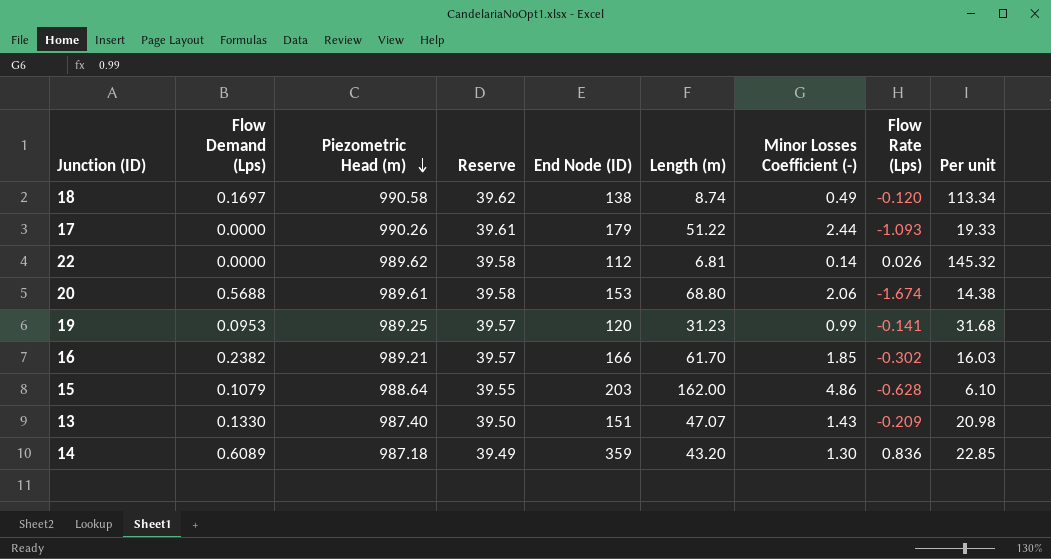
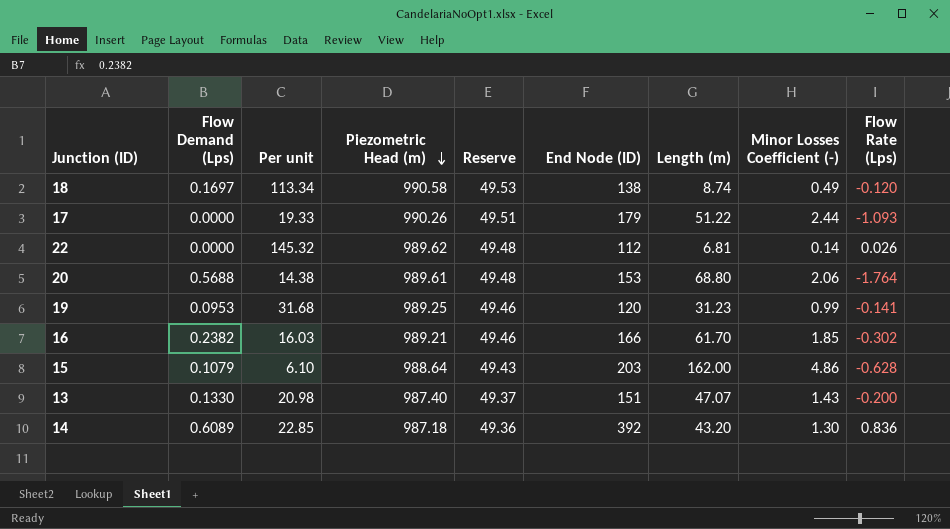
column Per unit | position: 9 -> 3
column Reserve | formula: [Piezometric Head (m)] * 0.04 -> [Piezometric Head (m)] * 0.05
20 | Flow Rate (Lps): -1.674 -> -1.764
13 | Flow Rate (Lps): -0.209 -> -0.200
14 | End Node (ID): 359 -> 392

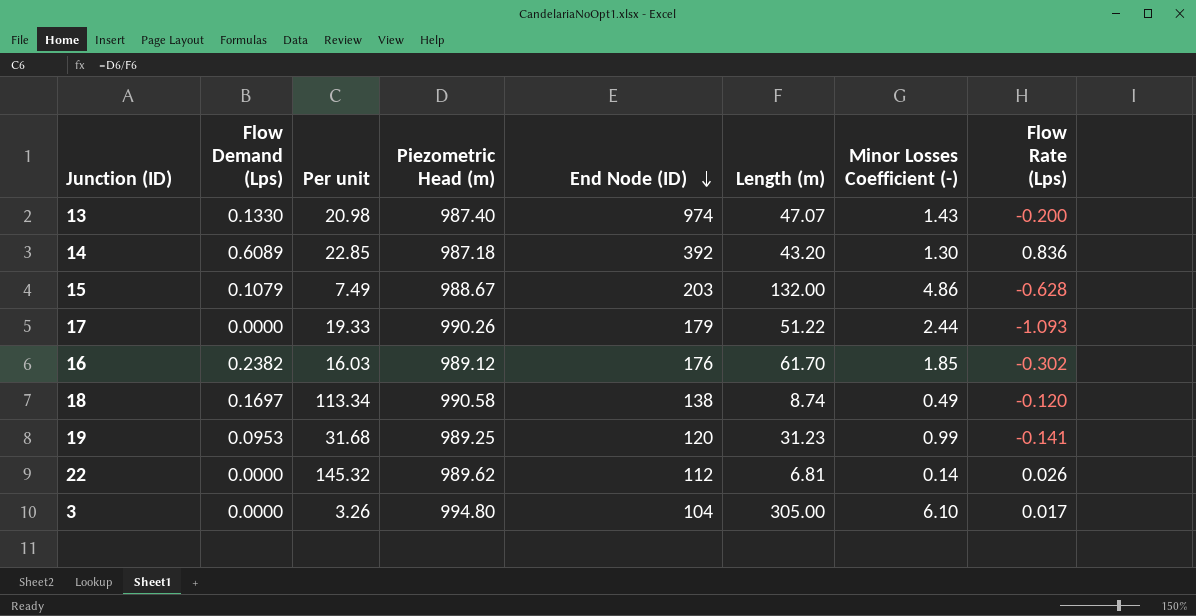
row order: Piezometric Head (m) descending -> End Node (ID) descending
column Reserve | formula: [Piezometric Head (m)] * 0.05 -> none
row 20: 0.5688 | 14.38 | 989.61 | 49.48 | 153 | 68.80 | 2.06 | -1.764 -> none
13 | End Node (ID): 151 -> 974
15 | Per unit: 6.10 -> 7.49
15 | Piezometric Head (m): 988.64 -> 988.67
15 | Length (m): 162.00 -> 132.00
16 | Piezometric Head (m): 989.21 -> 989.12
16 | End Node (ID): 166 -> 176
row 3: none -> 0.0000 | 3.26 | 994.80 | 104 | 305.00 | 6.10 | 0.017

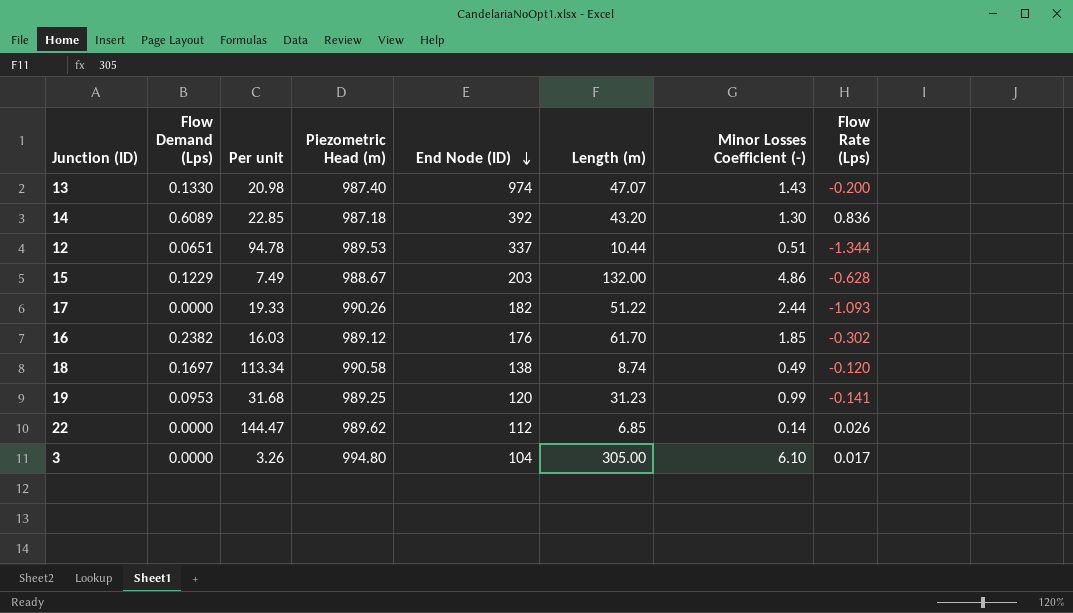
row 12: none -> 0.0651 | 94.78 | 989.53 | 337 | 10.44 | 0.51 | -1.344
15 | Flow Demand (Lps): 0.1079 -> 0.1229
17 | End Node (ID): 179 -> 182
22 | Per unit: 145.32 -> 144.47
22 | Length (m): 6.81 -> 6.85

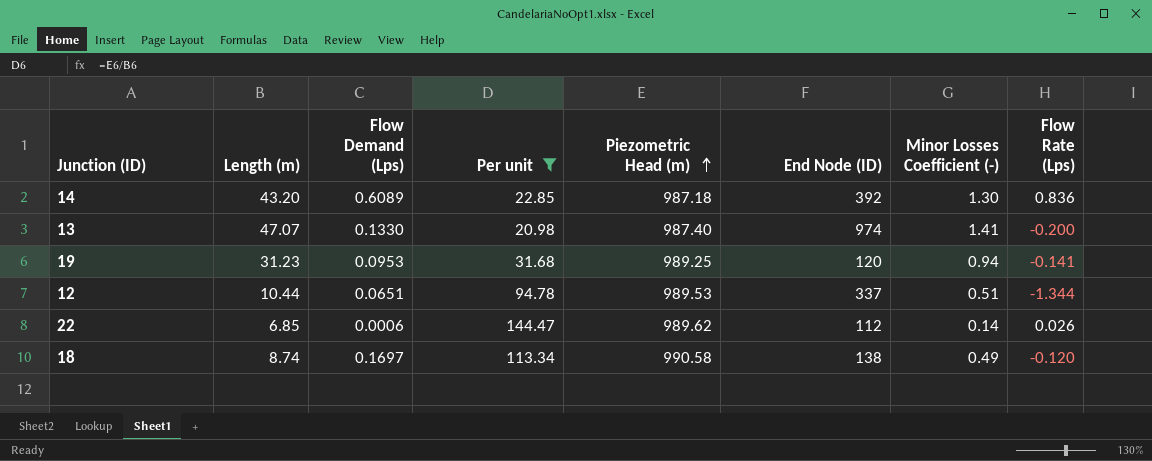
filter: none -> Per unit >= 20.98
row order: End Node (ID) descending -> Piezometric Head (m) ascending
column Length (m) | position: 6 -> 2
13 | Minor Losses Coefficient (-): 1.43 -> 1.41
19 | Minor Losses Coefficient (-): 0.99 -> 0.94
22 | Flow Demand (Lps): 0.0000 -> 0.0006

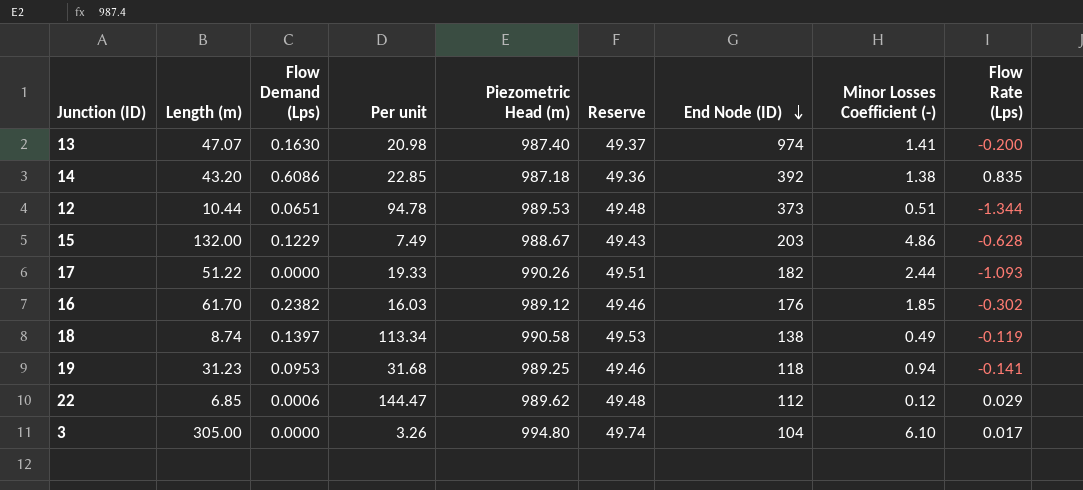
filter: Per unit >= 20.98 -> none
row order: Piezometric Head (m) ascending -> End Node (ID) descending
column Reserve | formula: none -> [Piezometric Head (m)] * 0.05
13 | Flow Demand (Lps): 0.1330 -> 0.1630
14 | Flow Demand (Lps): 0.6089 -> 0.6086
14 | Minor Losses Coefficient (-): 1.30 -> 1.38
14 | Flow Rate (Lps): 0.836 -> 0.835
12 | End Node (ID): 337 -> 373
18 | Flow Demand (Lps): 0.1697 -> 0.1397
18 | Flow Rate (Lps): -0.120 -> -0.119
19 | End Node (ID): 120 -> 118
22 | Minor Losses Coefficient (-): 0.14 -> 0.12
22 | Flow Rate (Lps): 0.026 -> 0.029

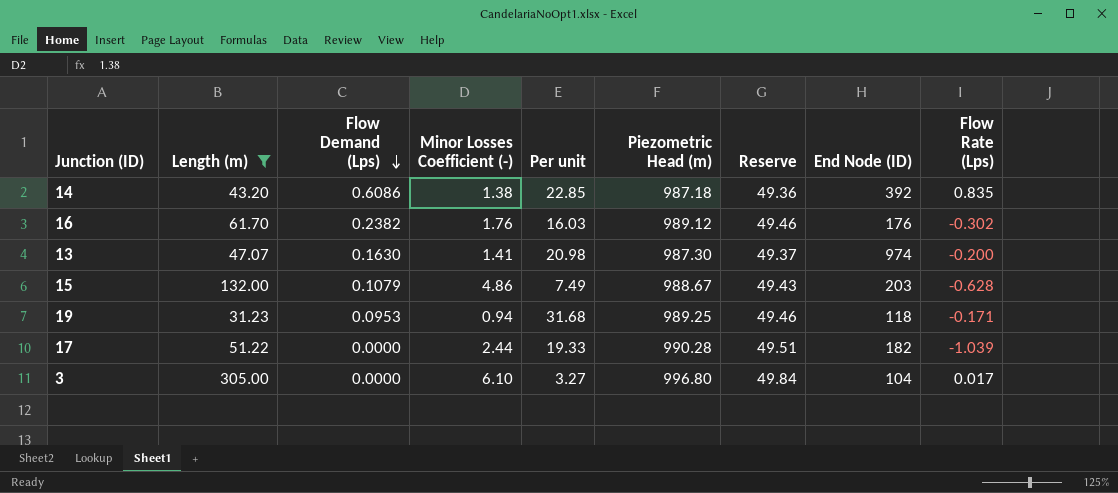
filter: none -> Length (m) >= 31.23
row order: End Node (ID) descending -> Flow Demand (Lps) descending
column Minor Losses Coefficient (-) | position: 8 -> 4
16 | Minor Losses Coefficient (-): 1.85 -> 1.76
13 | Piezometric Head (m): 987.40 -> 987.30
15 | Flow Demand (Lps): 0.1229 -> 0.1079
19 | Flow Rate (Lps): -0.141 -> -0.171
17 | Piezometric Head (m): 990.26 -> 990.28
17 | Flow Rate (Lps): -1.093 -> -1.039
3 | Per unit: 3.26 -> 3.27
3 | Piezometric Head (m): 994.80 -> 996.80
3 | Reserve: 49.74 -> 49.84

